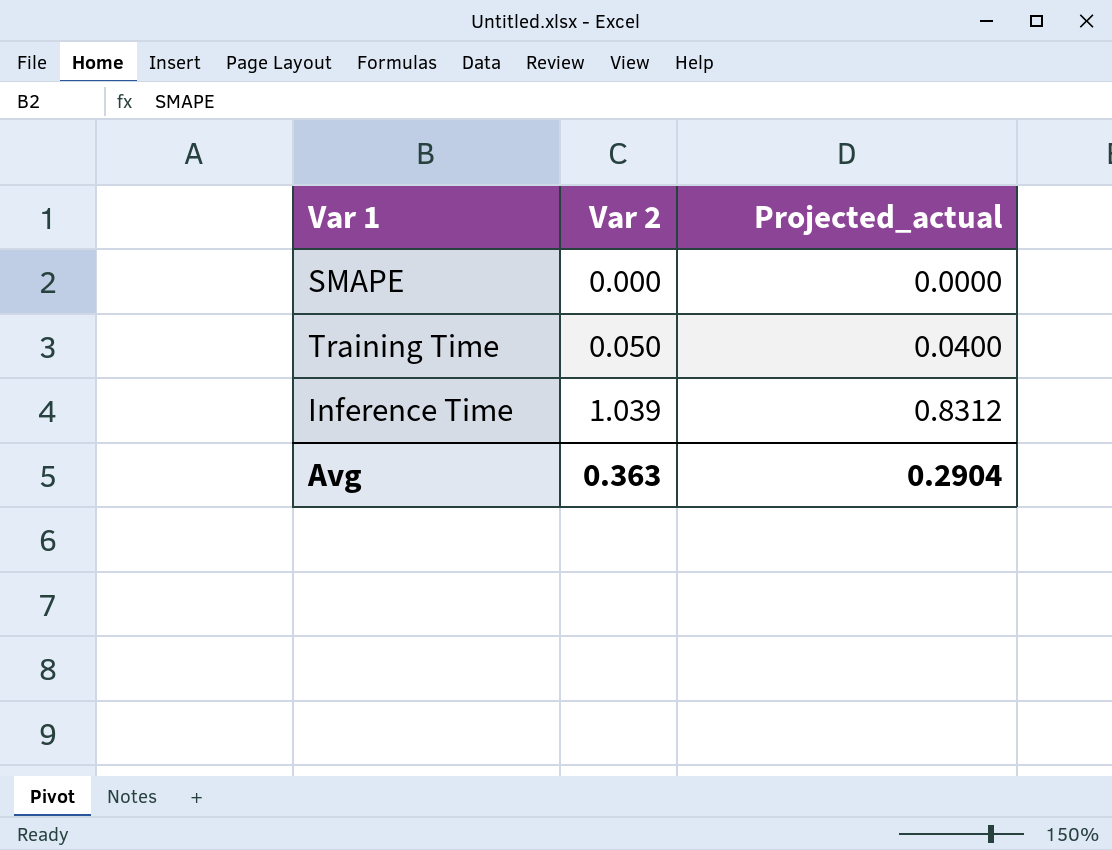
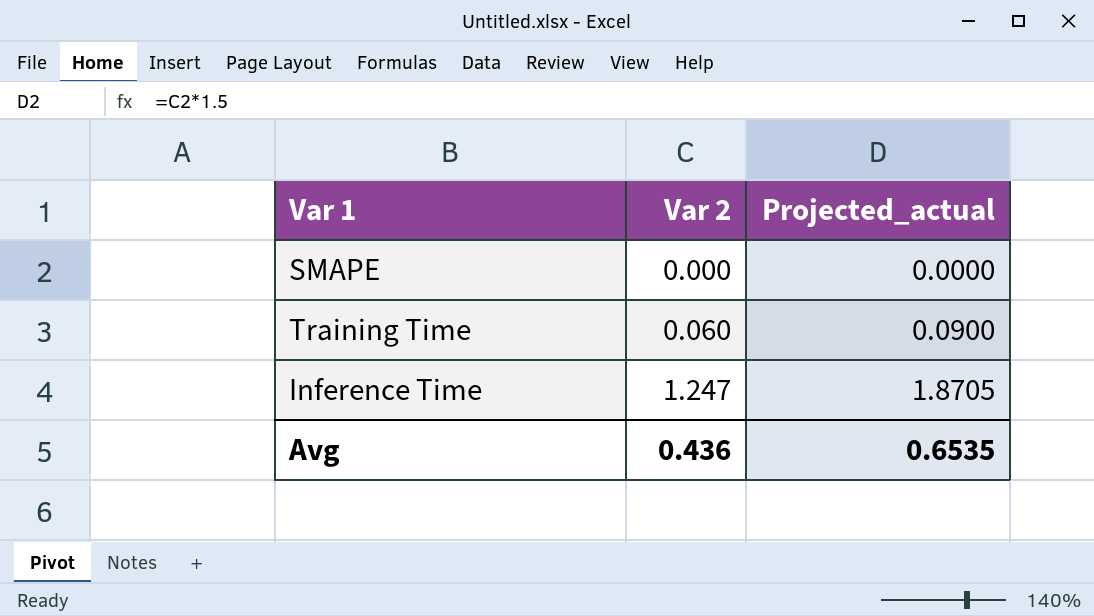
column Projected_actual | formula: [Var 2] * 0.8 -> [Var 2] * 1.5
Training Time | Var 2: 0.050 -> 0.060
Inference Time | Var 2: 1.039 -> 1.247
Avg | Var 2: 0.363 -> 0.436
Avg | Projected_actual: 0.2904 -> 0.6535

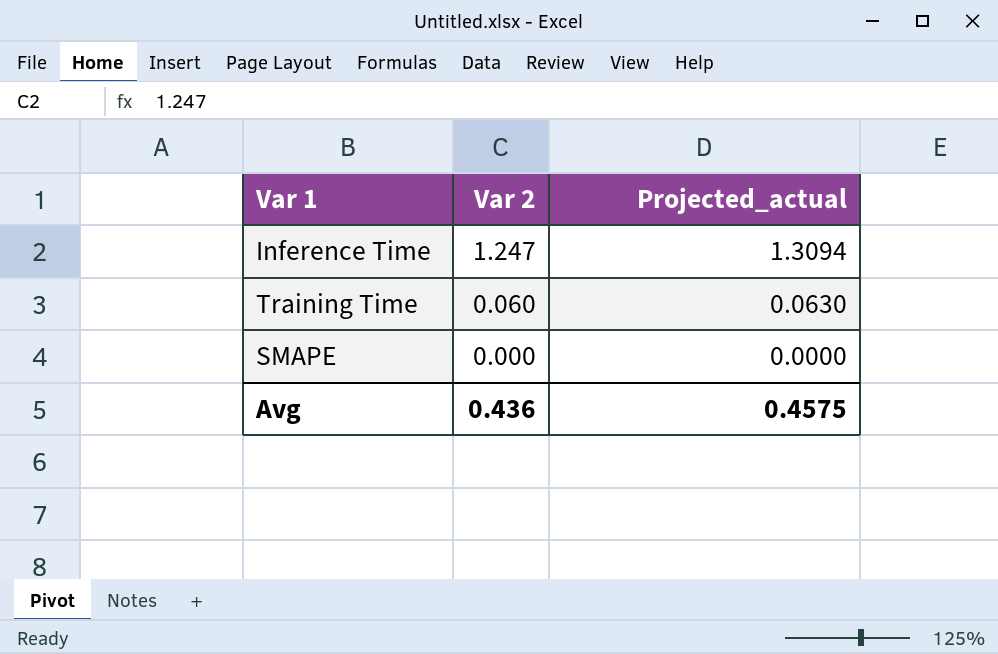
row order: Var 2 ascending -> Var 2 descending
column Projected_actual | formula: [Var 2] * 1.5 -> [Var 2] * 1.05
Avg | Projected_actual: 0.6535 -> 0.4575

